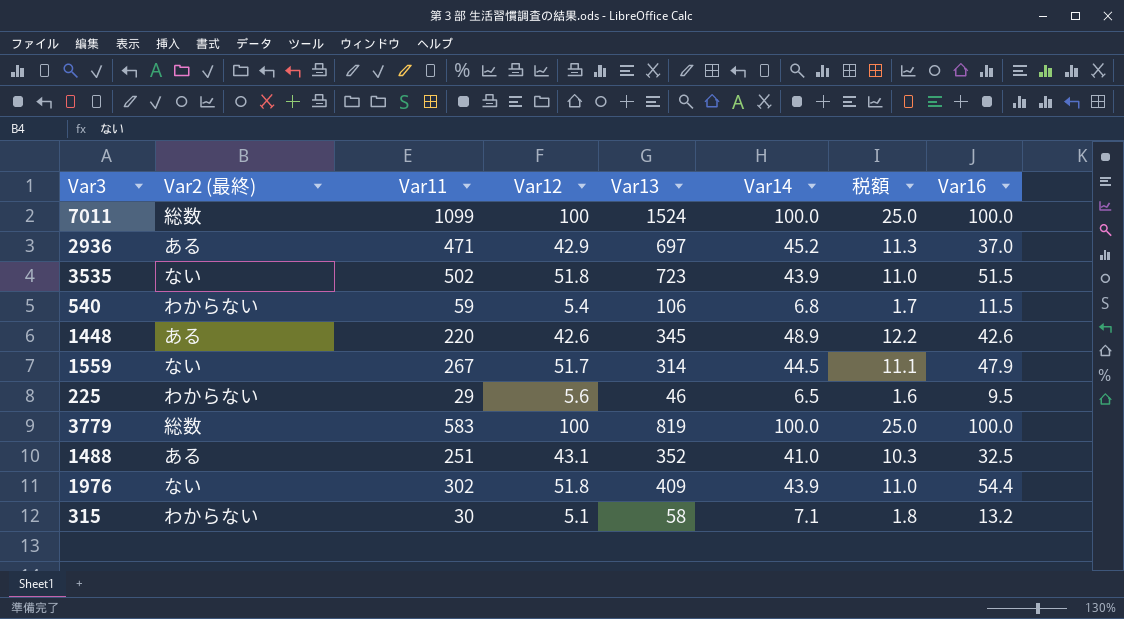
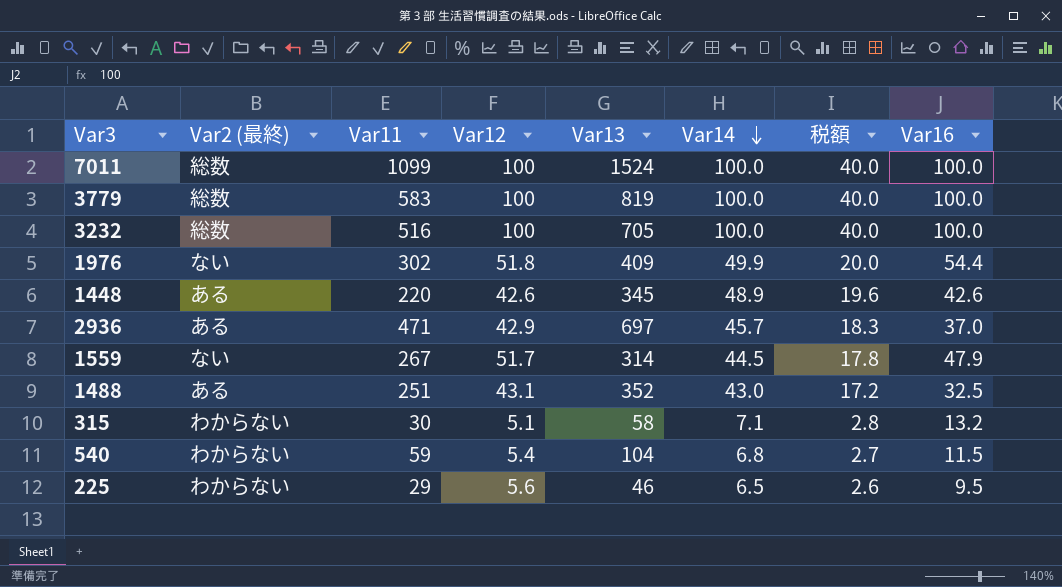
row order: none -> Var14 descending
column 税額 | formula: [Var14] * 0.25 -> [Var14] * 0.4
row 3535: ない | 502 | 51.8 | 723 | 43.9 | 11.0 | 51.5 -> none
row 3232: none -> 総数 | 516 | 100 | 705 | 100.0 | 40.0 | 100.0
1976 | Var14: 43.9 -> 49.9
2936 | Var14: 45.2 -> 45.7
1488 | Var14: 41.0 -> 43.0
540 | Var13: 106 -> 104

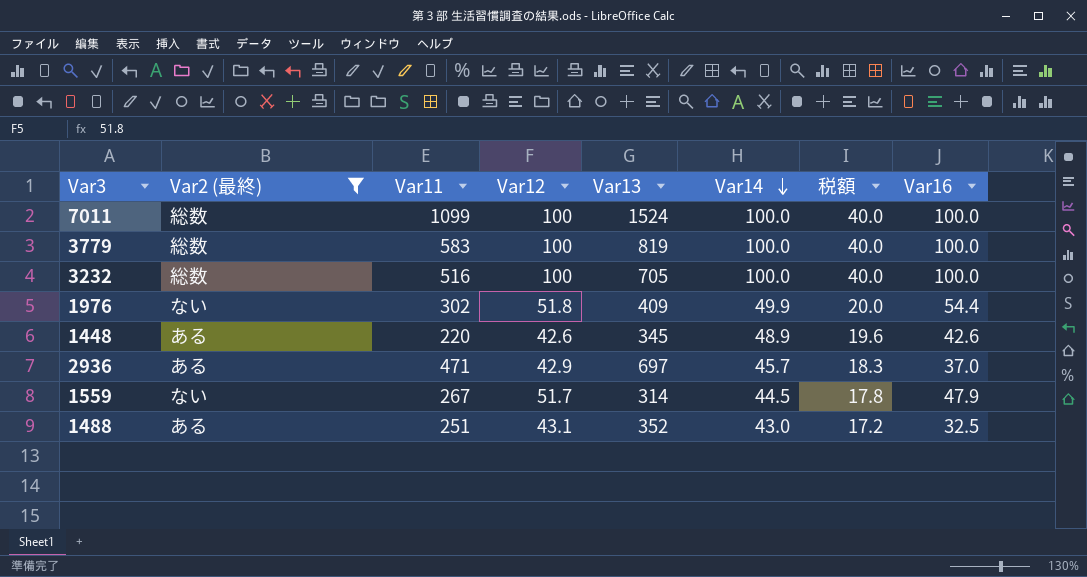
filter: none -> Var2 (最終) != わからない

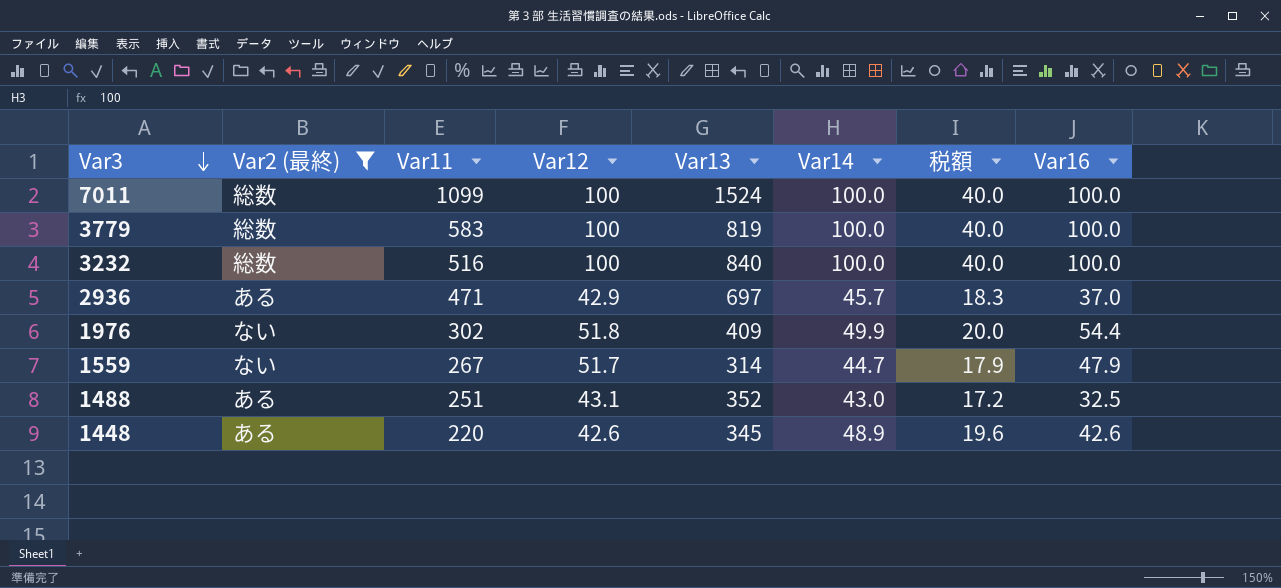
row order: Var14 descending -> Var3 descending
3232 | Var13: 705 -> 840
1559 | Var14: 44.5 -> 44.7
1559 | 税額: 17.8 -> 17.9

